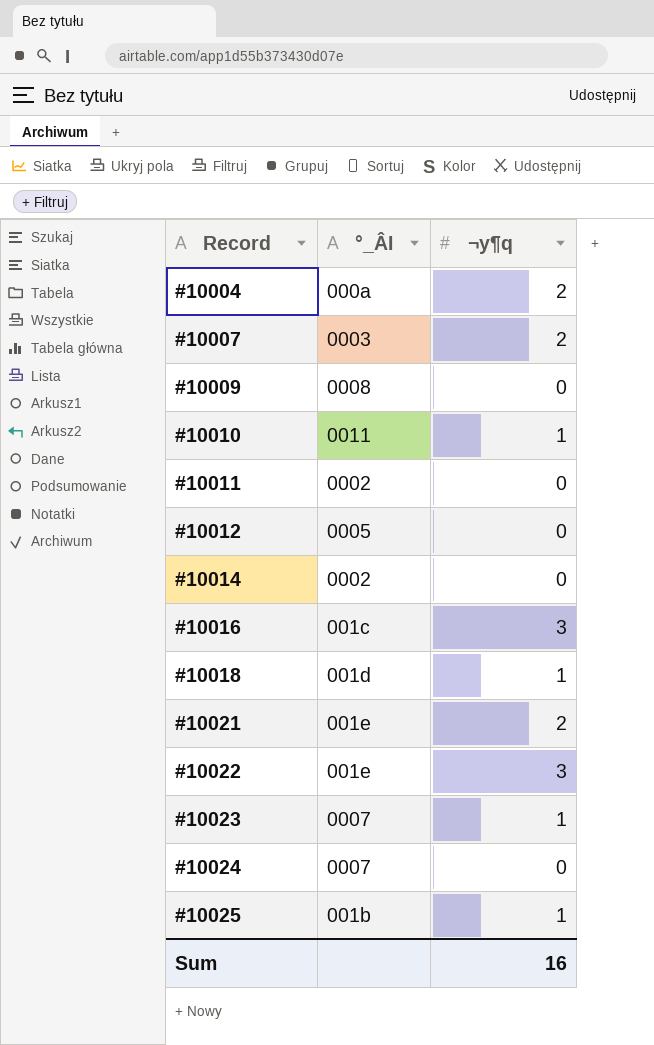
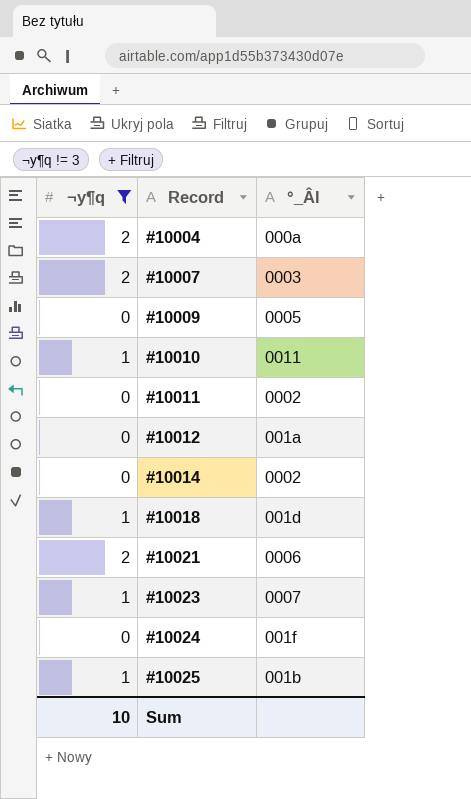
filter: none -> ¬y¶q != 3
column ¬y¶q | position: 3 -> 1
#10009 | °_ÂI: 0008 -> 0005
#10012 | °_ÂI: 0005 -> 001a
#10021 | °_ÂI: 001e -> 0006
#10024 | °_ÂI: 0007 -> 001f
Sum | ¬y¶q: 16 -> 10

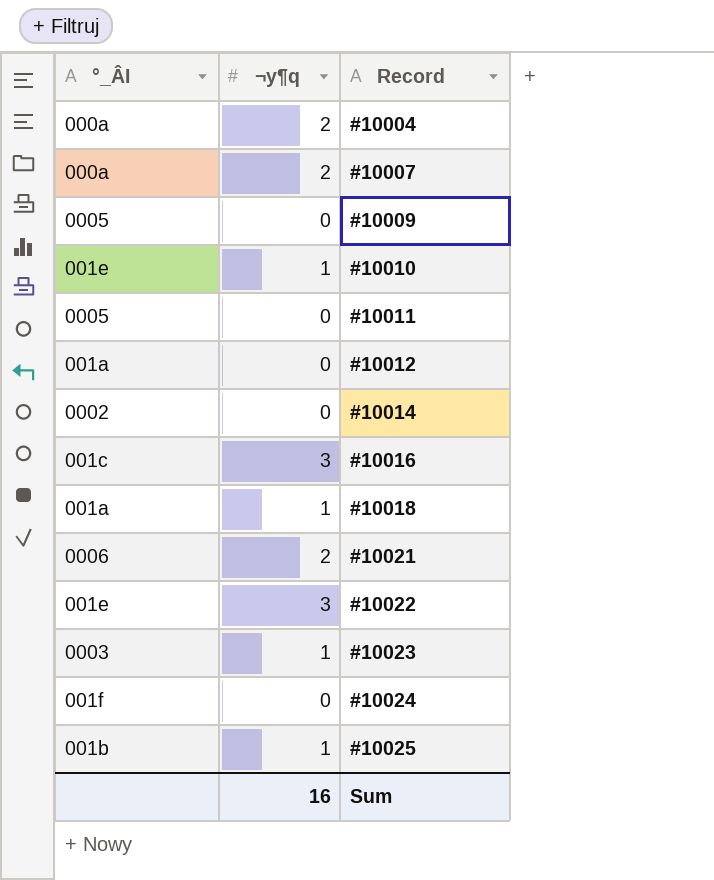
filter: ¬y¶q != 3 -> none
column °_ÂI | position: 3 -> 1
#10007 | °_ÂI: 0003 -> 000a
#10010 | °_ÂI: 0011 -> 001e
#10011 | °_ÂI: 0002 -> 0005
#10018 | °_ÂI: 001d -> 001a
#10023 | °_ÂI: 0007 -> 0003
Sum | ¬y¶q: 10 -> 16

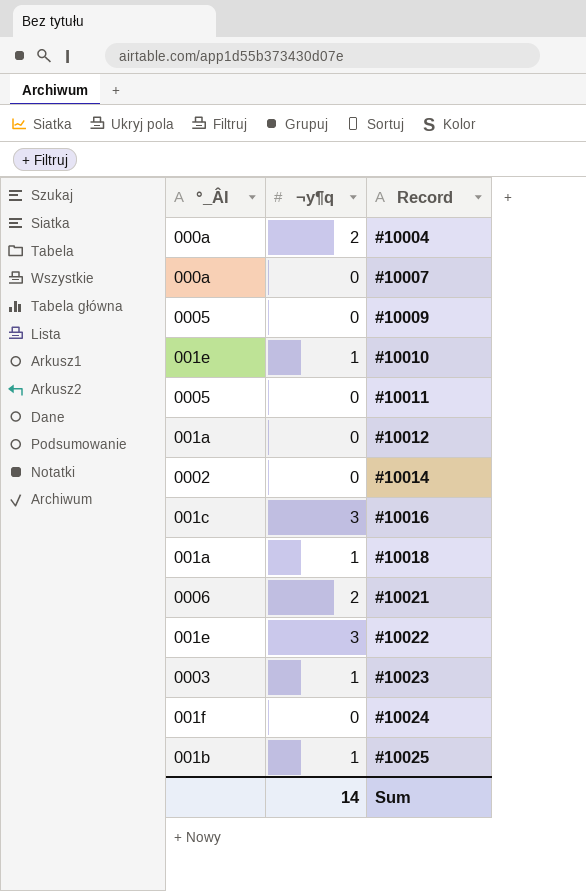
#10007 | ¬y¶q: 2 -> 0
Sum | ¬y¶q: 16 -> 14

